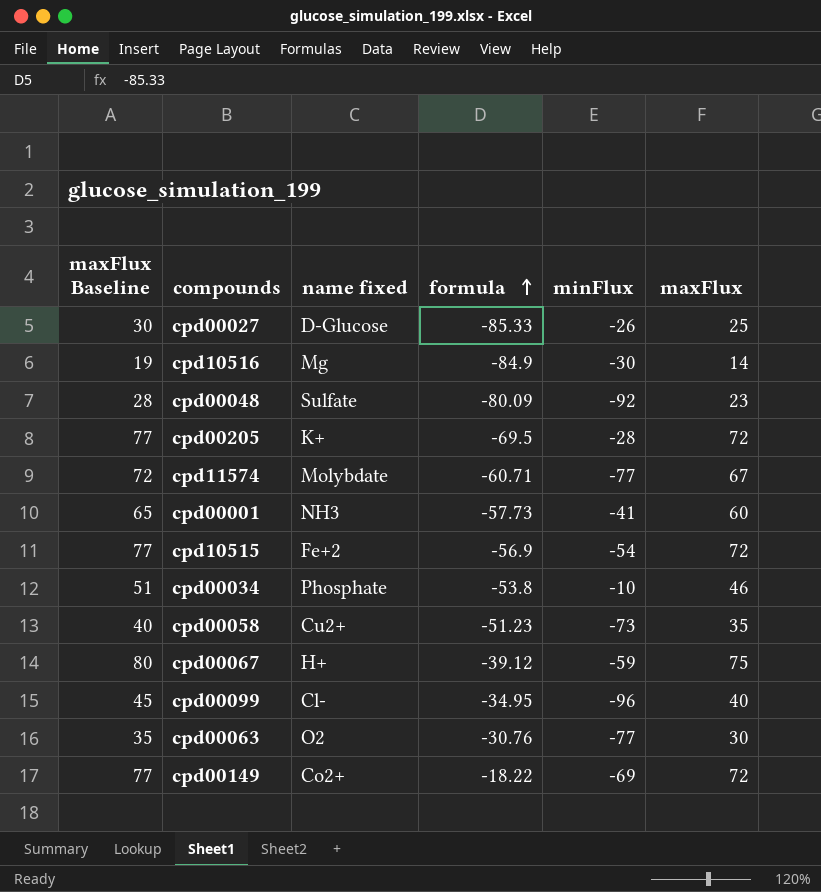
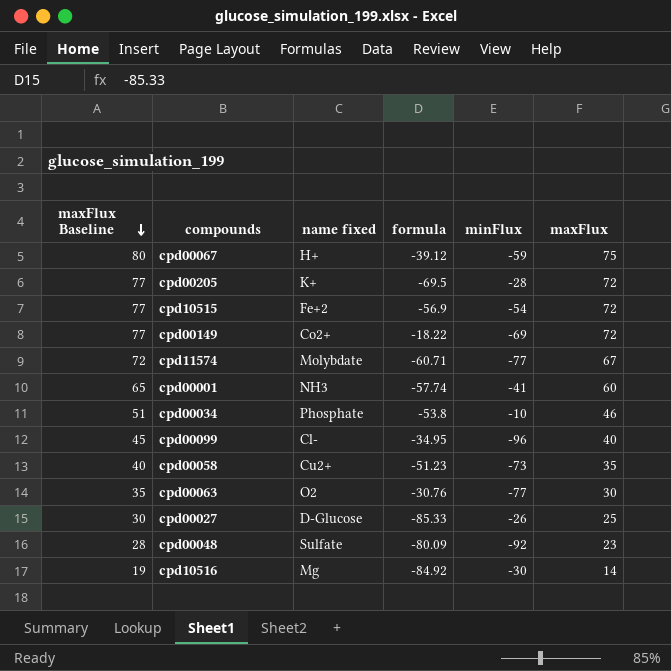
row order: formula ascending -> maxFlux Baseline descending
cpd00001 | formula: -57.73 -> -57.74
cpd10516 | formula: -84.9 -> -84.92

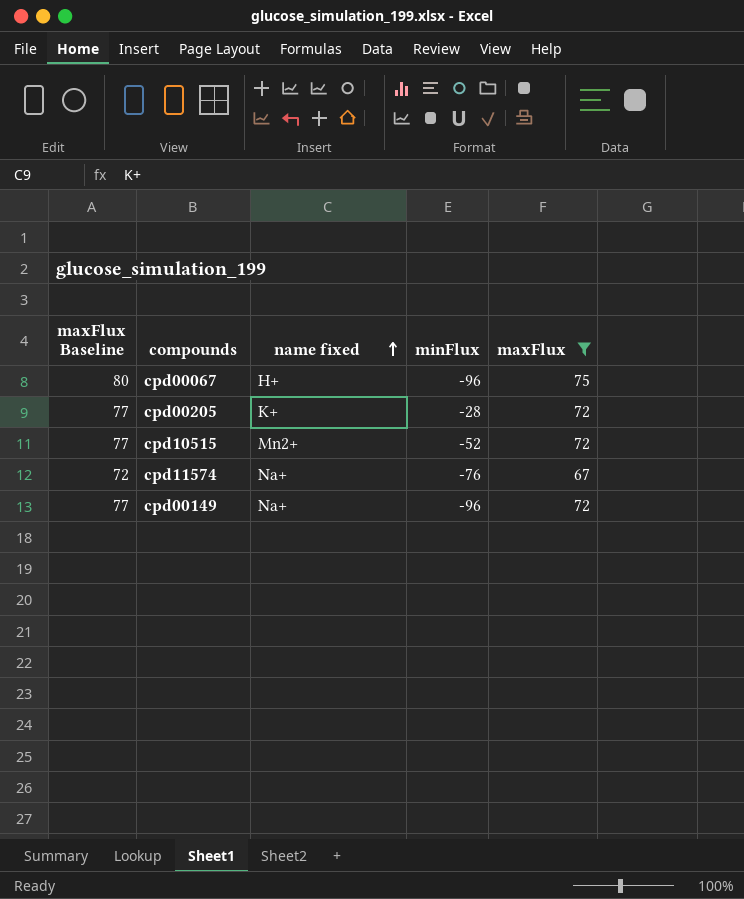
filter: none -> maxFlux >= 67
row order: maxFlux Baseline descending -> name fixed ascending
column formula | position: 4 -> none
cpd00067 | minFlux: -59 -> -96
cpd10515 | name fixed: Fe+2 -> Mn2+
cpd10515 | minFlux: -54 -> -52
cpd11574 | name fixed: Molybdate -> Na+
cpd11574 | minFlux: -77 -> -76
cpd00149 | name fixed: Co2+ -> Na+
cpd00149 | minFlux: -69 -> -96

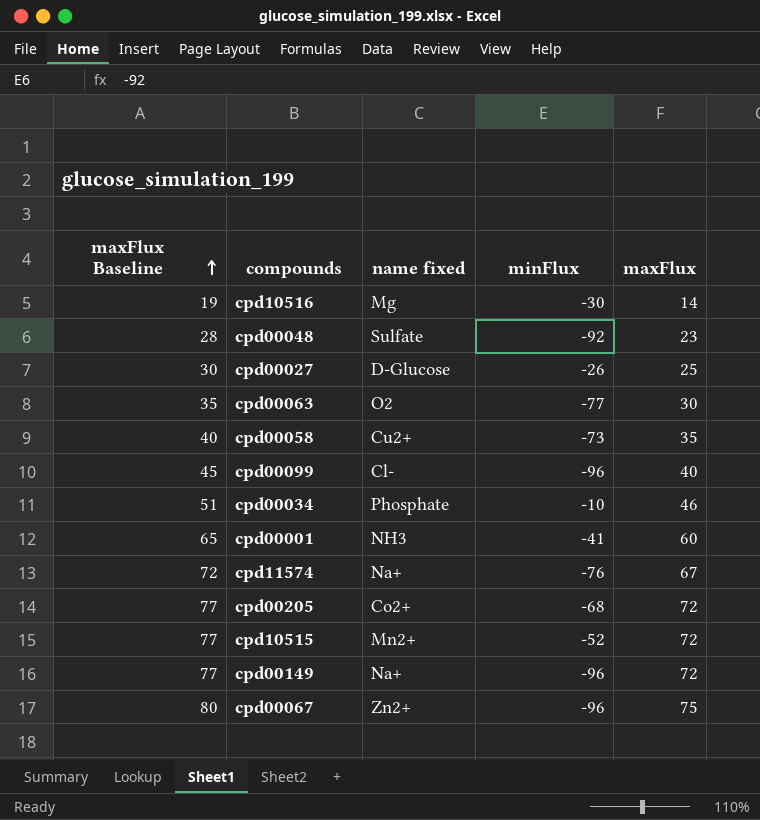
filter: maxFlux >= 67 -> none
row order: name fixed ascending -> maxFlux Baseline ascending
cpd00205 | name fixed: K+ -> Co2+
cpd00205 | minFlux: -28 -> -68
cpd00067 | name fixed: H+ -> Zn2+

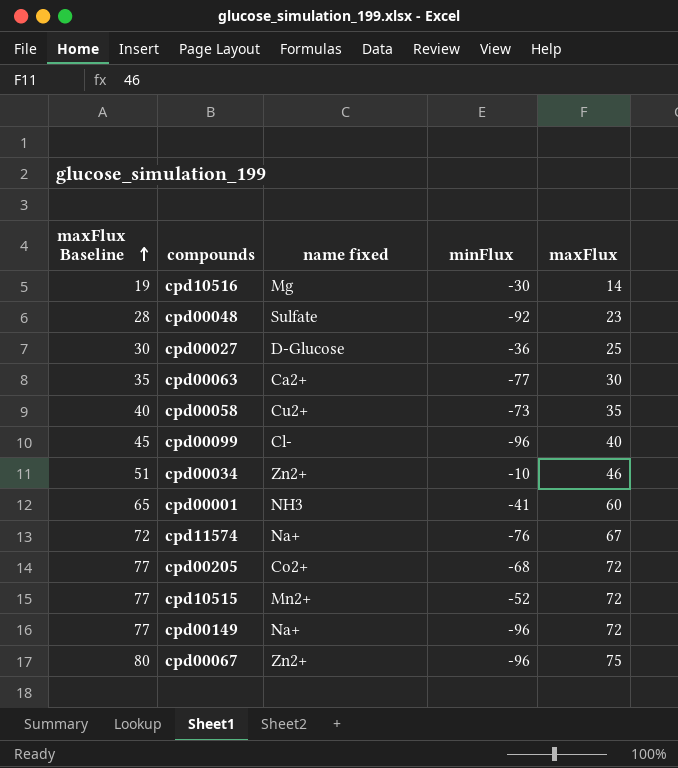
cpd00027 | minFlux: -26 -> -36
cpd00063 | name fixed: O2 -> Ca2+
cpd00034 | name fixed: Phosphate -> Zn2+

